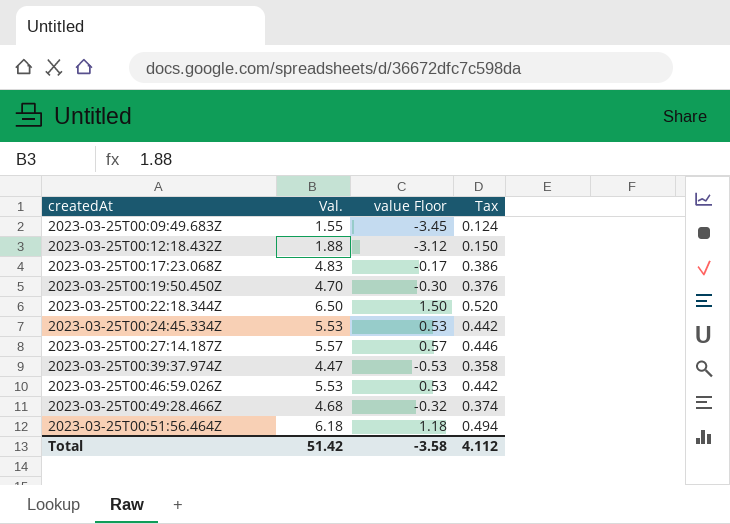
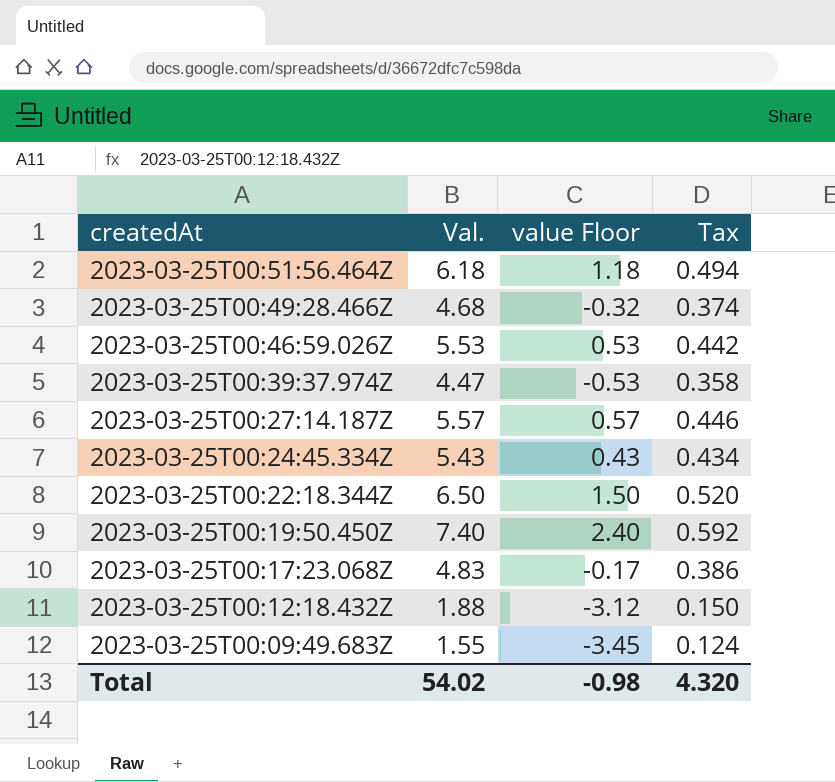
row order: createdAt ascending -> createdAt descending
2023-03-25T00:24:45.334Z | Val.: 5.53 -> 5.43
2023-03-25T00:24:45.334Z | value Floor: 0.53 -> 0.43
2023-03-25T00:24:45.334Z | Tax: 0.442 -> 0.434
2023-03-25T00:19:50.450Z | Val.: 4.70 -> 7.40
2023-03-25T00:19:50.450Z | value Floor: -0.30 -> 2.40
2023-03-25T00:19:50.450Z | Tax: 0.376 -> 0.592
Total | Val.: 51.42 -> 54.02
Total | value Floor: -3.58 -> -0.98
Total | Tax: 4.112 -> 4.320

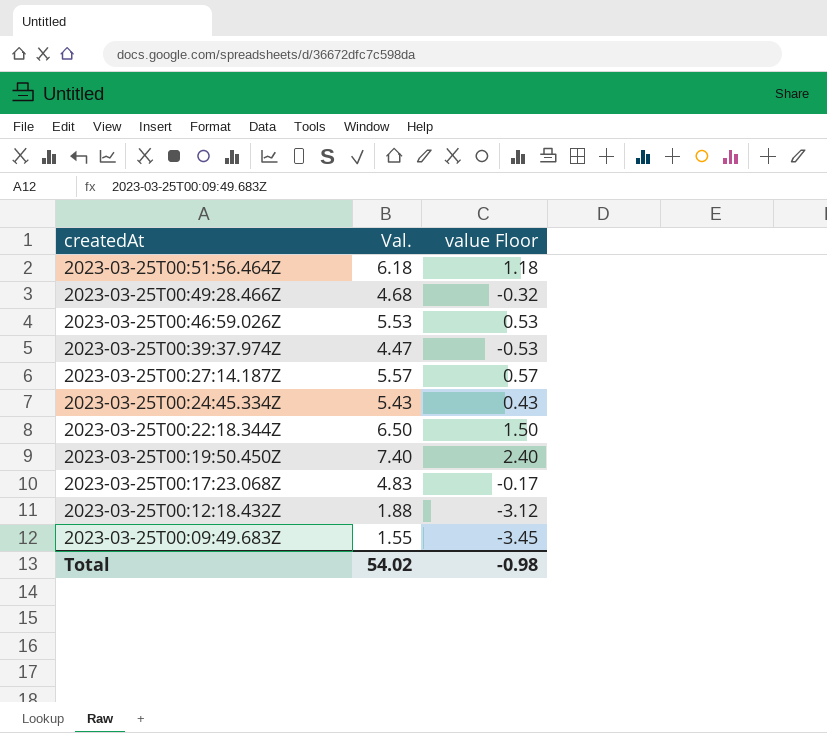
column Tax | formula: [Val.] * 0.08 -> none

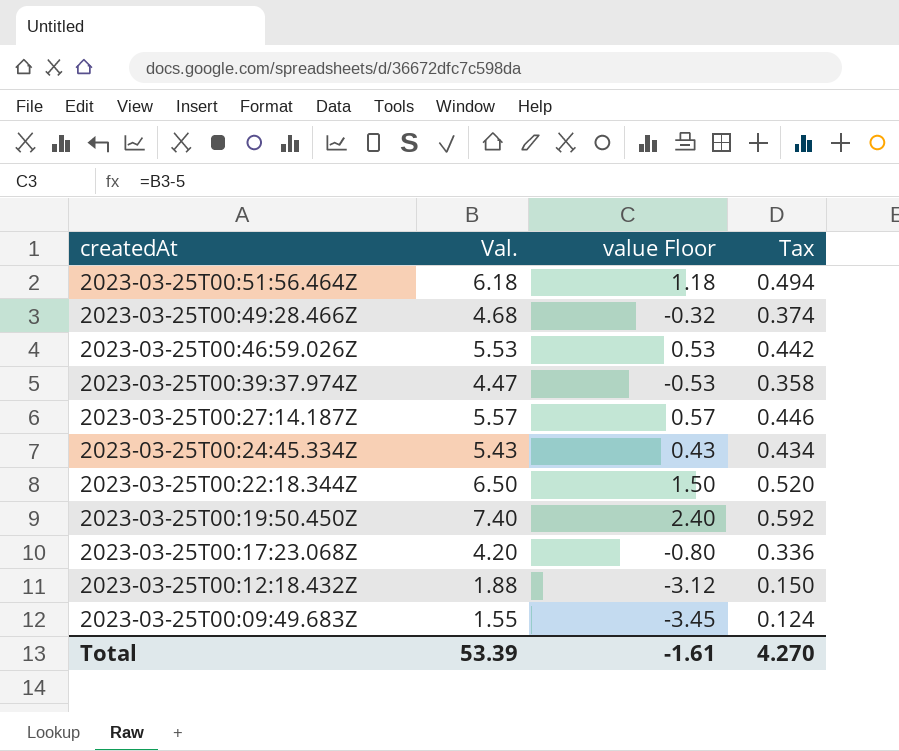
column Tax | formula: none -> [Val.] * 0.08
2023-03-25T00:17:23.068Z | Val.: 4.83 -> 4.20
2023-03-25T00:17:23.068Z | value Floor: -0.17 -> -0.80
Total | Val.: 54.02 -> 53.39
Total | value Floor: -0.98 -> -1.61

